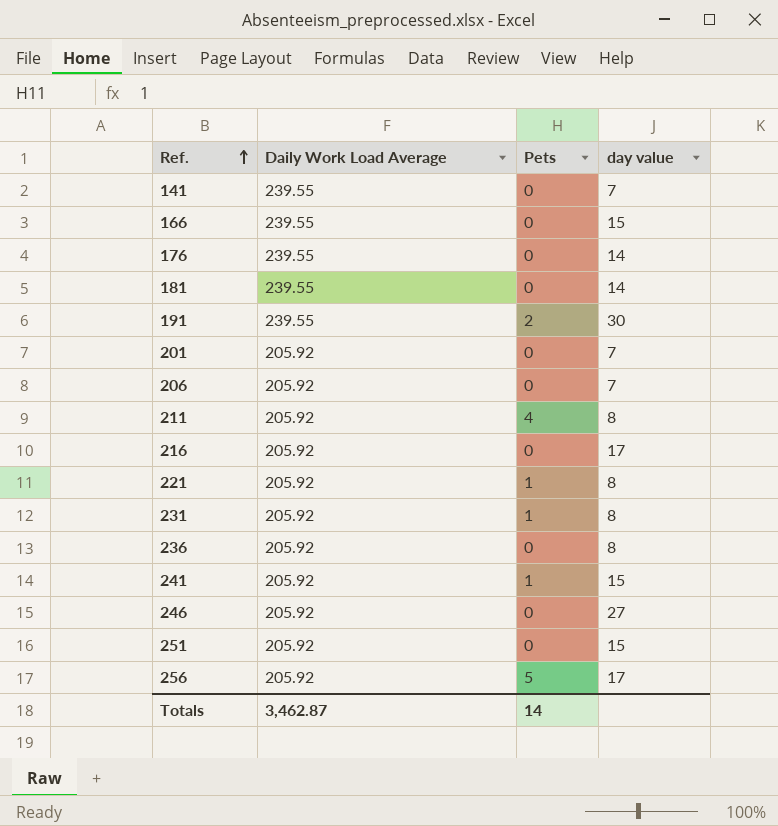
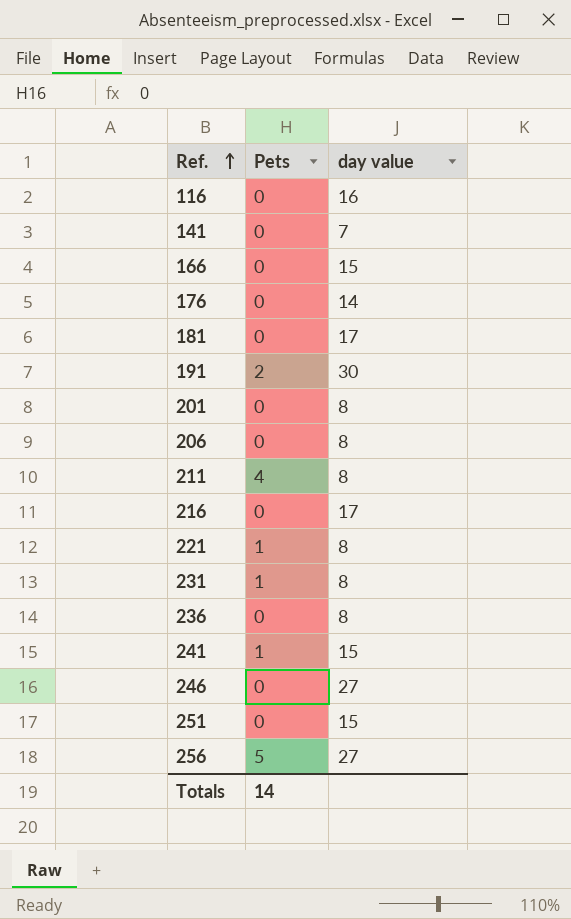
column Daily Work Load Average | position: 2 -> none
row 116: none -> 0 | 16
181 | day value: 14 -> 17
201 | day value: 7 -> 8
206 | day value: 7 -> 8
256 | day value: 17 -> 27

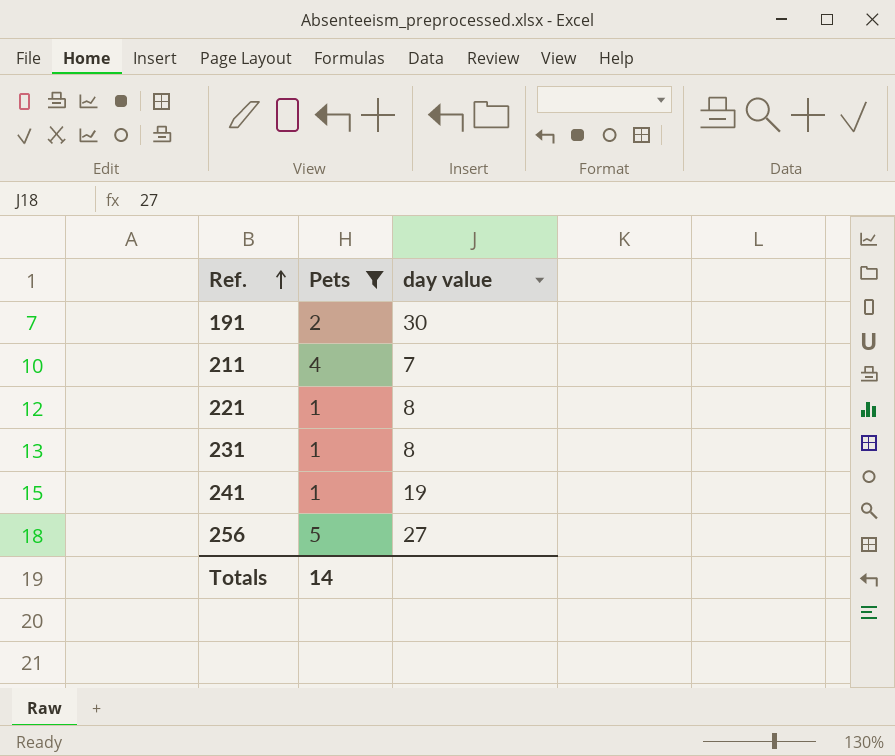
filter: none -> Pets != 0
211 | day value: 8 -> 7
241 | day value: 15 -> 19

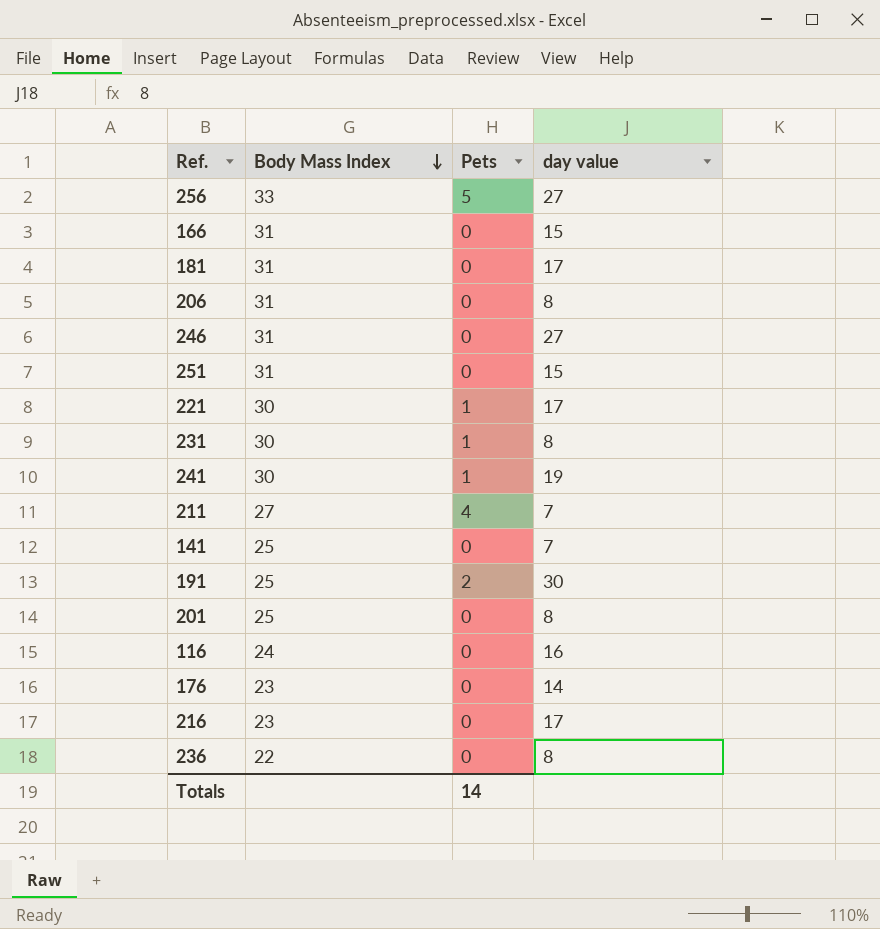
filter: Pets != 0 -> none
row order: Ref. ascending -> Body Mass Index descending
column Body Mass Index | position: none -> 2
221 | day value: 8 -> 17

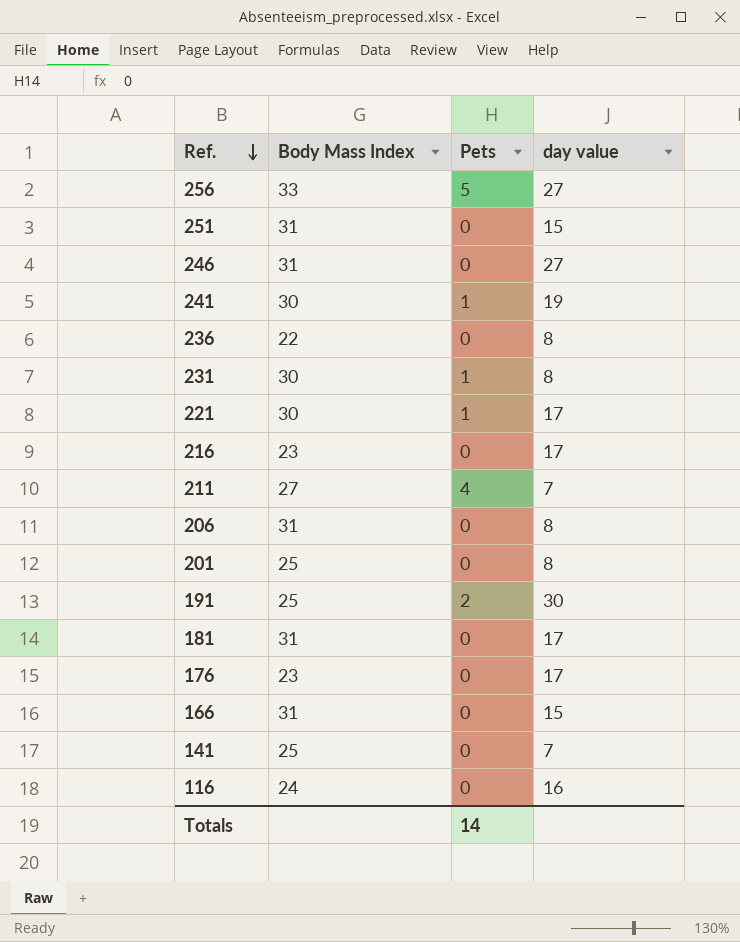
row order: Body Mass Index descending -> Ref. descending
176 | day value: 14 -> 17

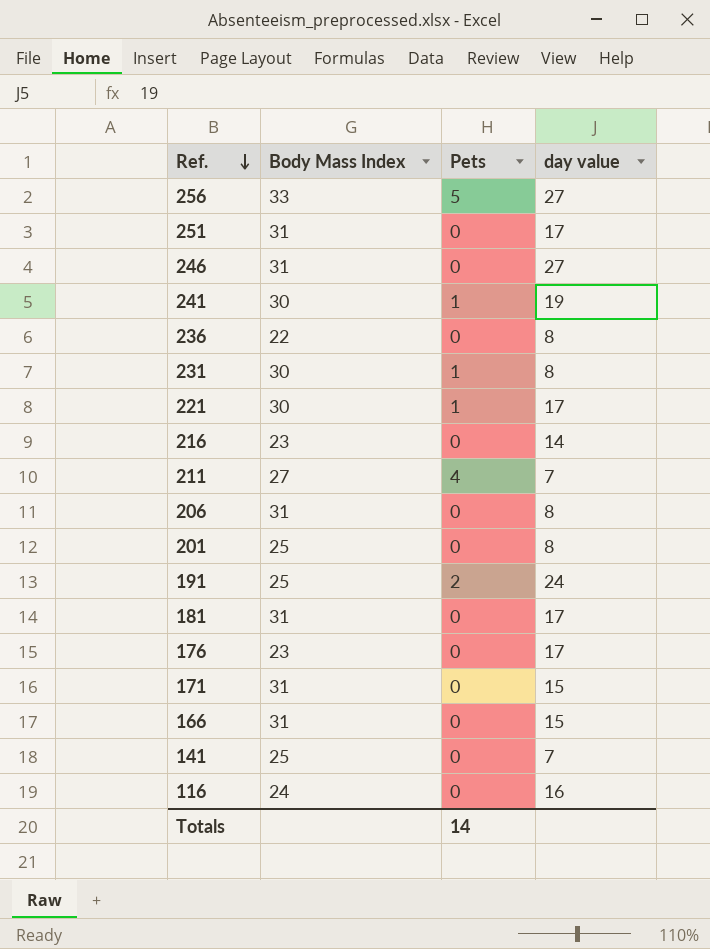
251 | day value: 15 -> 17
216 | day value: 17 -> 14
191 | day value: 30 -> 24
row 171: none -> 31 | 0 | 15

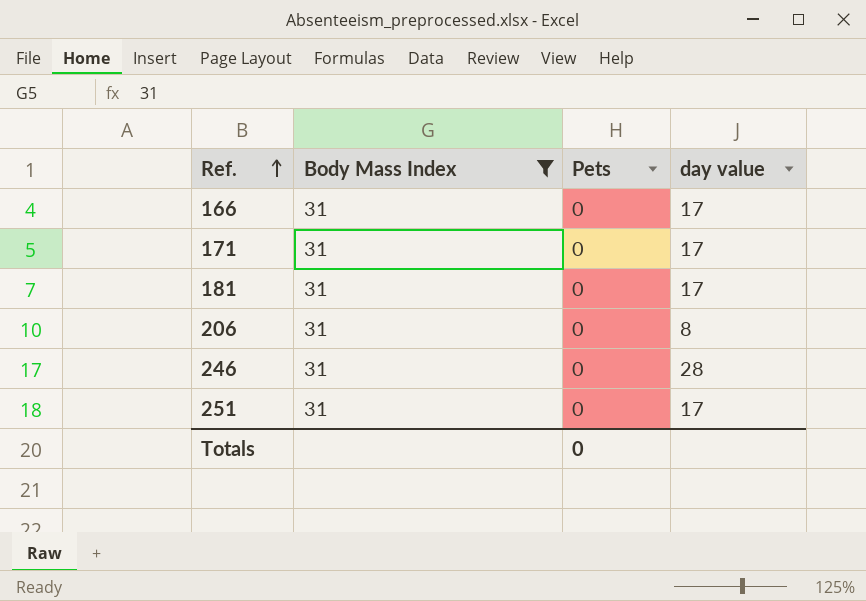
filter: none -> Body Mass Index = 31
row order: Ref. descending -> Ref. ascending
166 | day value: 15 -> 17
171 | day value: 15 -> 17
246 | day value: 27 -> 28
Totals | Pets: 14 -> 0

